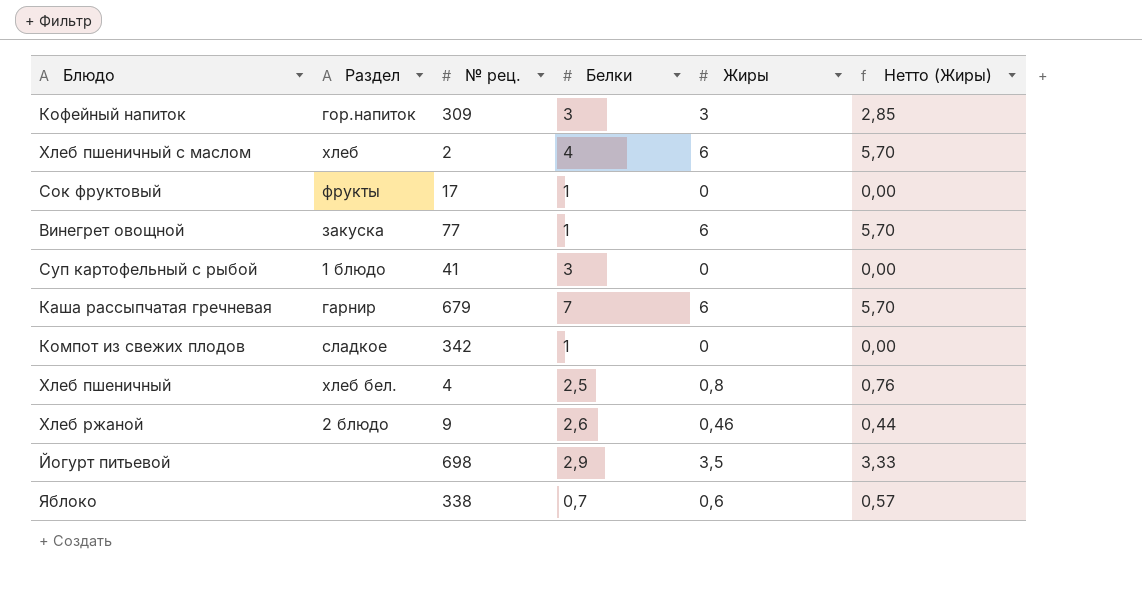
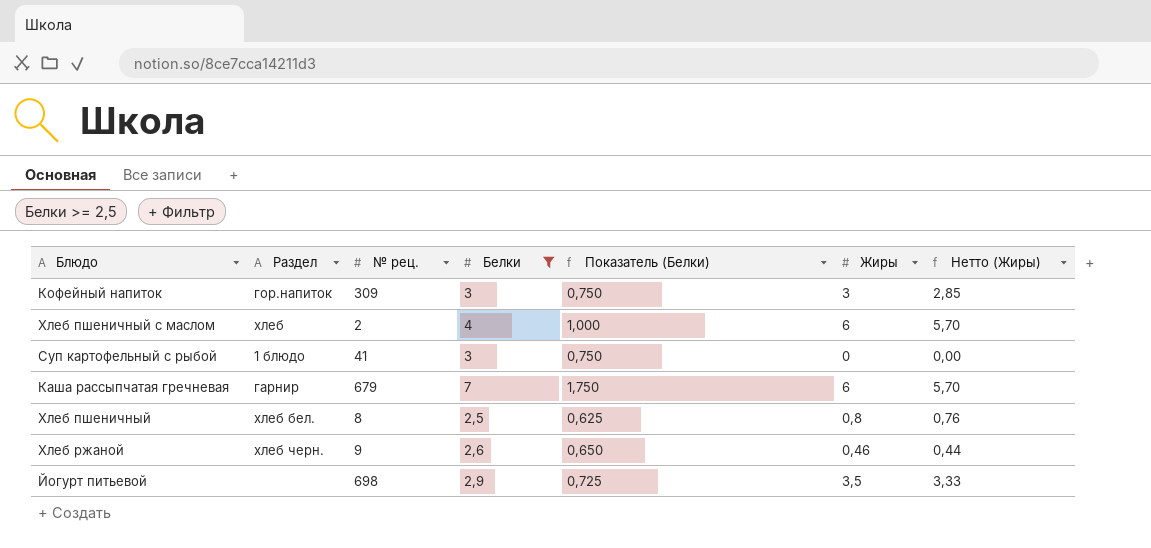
filter: none -> Белки >= 2,5
column Показатель (Белки) | formula: none -> [Белки] * 0,25
Хлеб пшеничный | № рец.: 4 -> 8
Хлеб ржаной | Раздел: 2 блюдо -> хлеб черн.

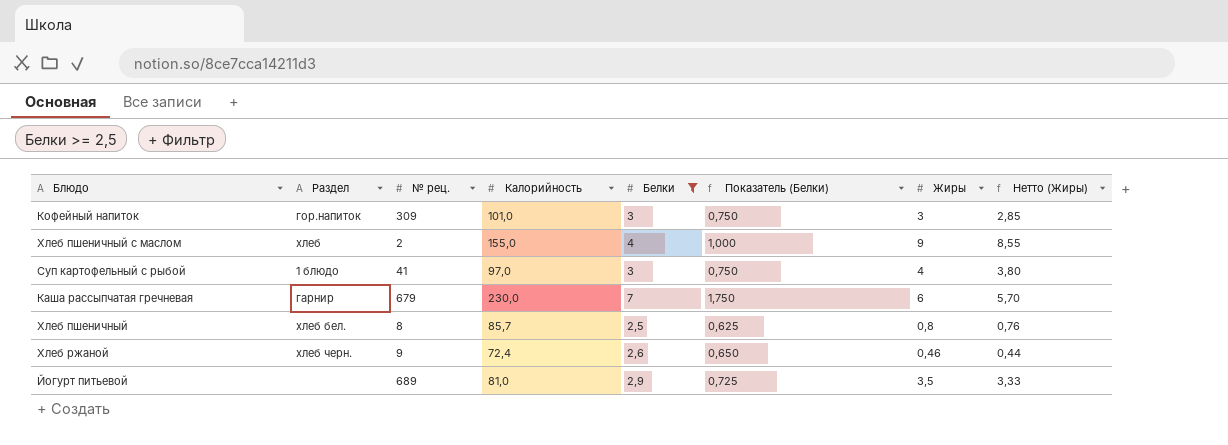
column Калорийность | position: none -> 4
Хлеб пшеничный с маслом | Жиры: 6 -> 9
Хлеб пшеничный с маслом | Нетто (Жиры): 5,70 -> 8,55
Суп картофельный с рыбой | Жиры: 0 -> 4
Суп картофельный с рыбой | Нетто (Жиры): 0,00 -> 3,80
Йогурт питьевой | № рец.: 698 -> 689

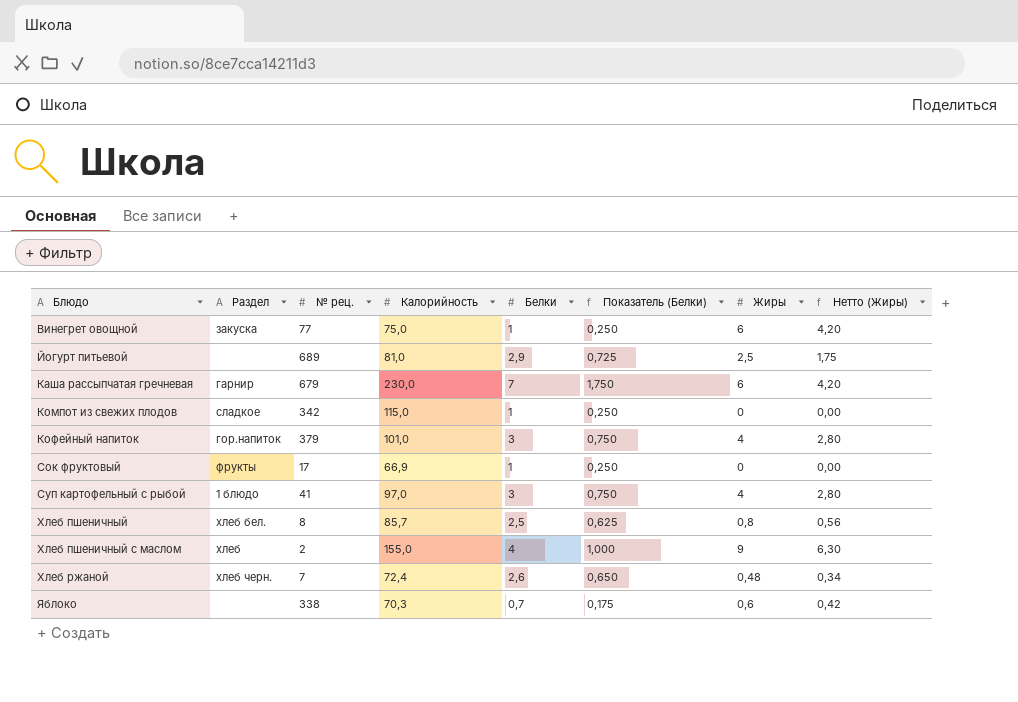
filter: Белки >= 2,5 -> none
row order: none -> Блюдо ascending
column Нетто (Жиры) | formula: [Жиры] * 0,95 -> [Жиры] * 0,7
Йогурт питьевой | Жиры: 3,5 -> 2,5
Кофейный напиток | № рец.: 309 -> 379
Кофейный напиток | Жиры: 3 -> 4
Хлеб ржаной | № рец.: 9 -> 7
Хлеб ржаной | Жиры: 0,46 -> 0,48

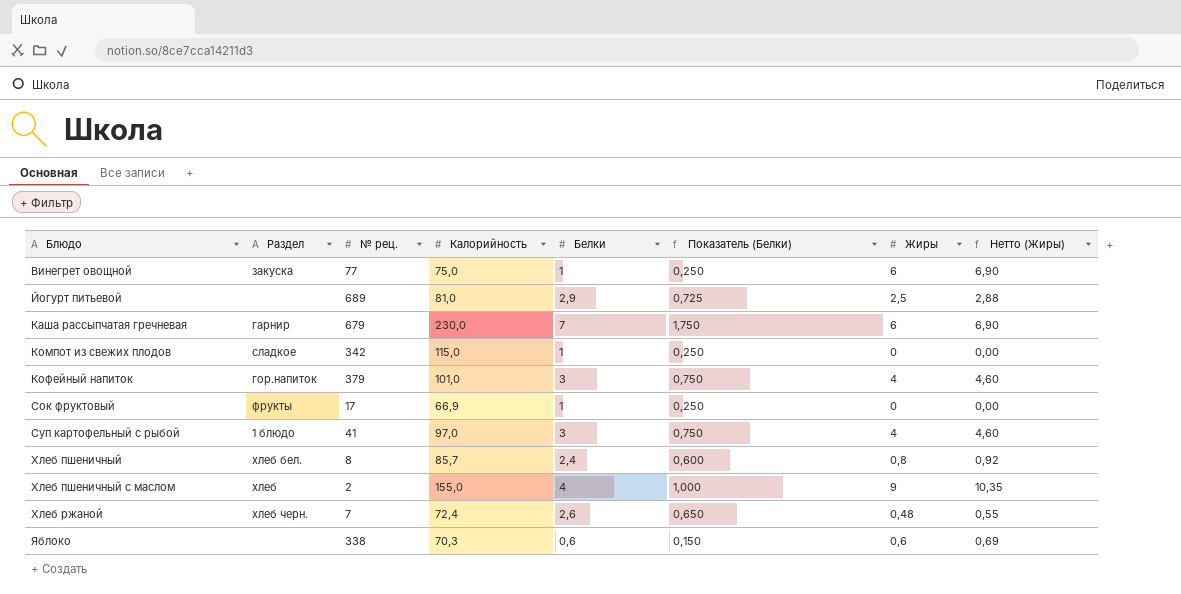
column Нетто (Жиры) | formula: [Жиры] * 0,7 -> [Жиры] * 1,15
Хлеб пшеничный | Белки: 2,5 -> 2,4
Хлеб пшеничный | Показатель (Белки): 0,625 -> 0,600
Яблоко | Белки: 0,7 -> 0,6
Яблоко | Показатель (Белки): 0,175 -> 0,150

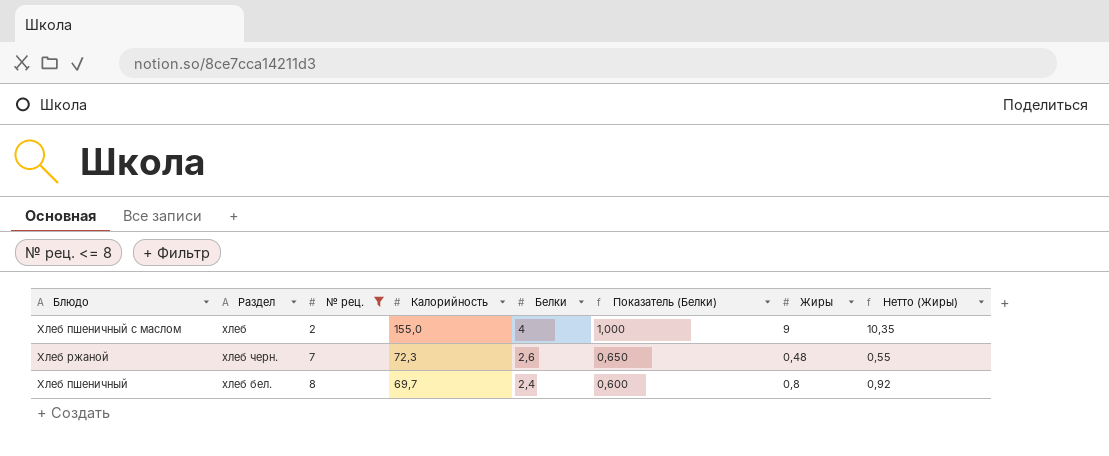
filter: none -> № рец. <= 8
row order: Блюдо ascending -> № рец. ascending
Хлеб ржаной | Калорийность: 72,4 -> 72,3
Хлеб пшеничный | Калорийность: 85,7 -> 69,7

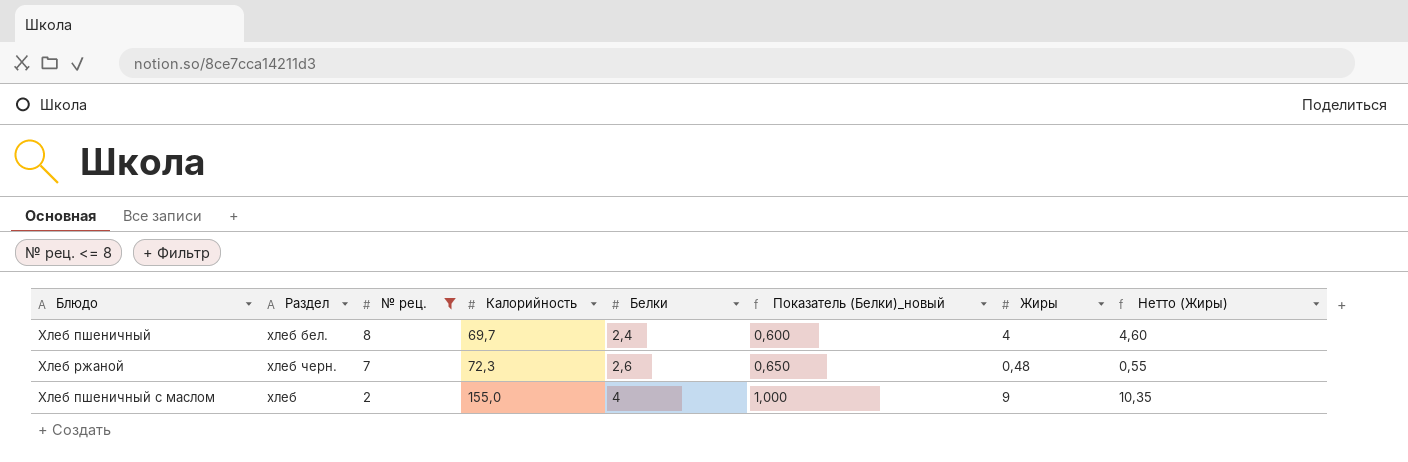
row order: № рец. ascending -> № рец. descending
column name: Показатель (Белки) -> Показатель (Белки)_новый
Хлеб пшеничный | Жиры: 0,8 -> 4
Хлеб пшеничный | Нетто (Жиры): 0,92 -> 4,60

